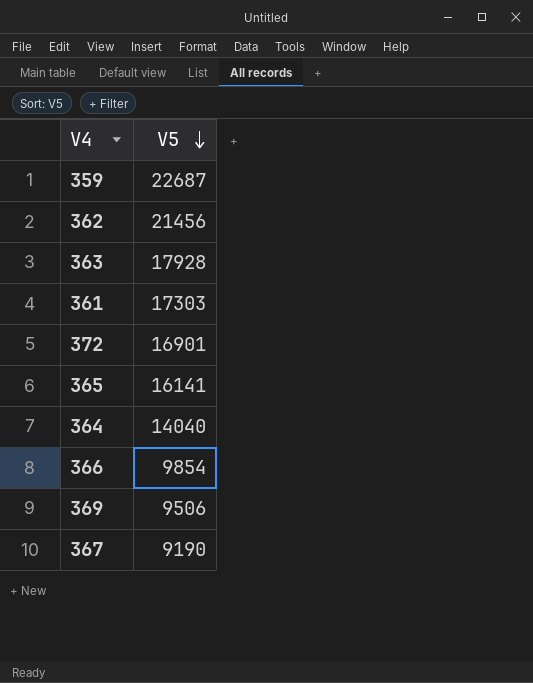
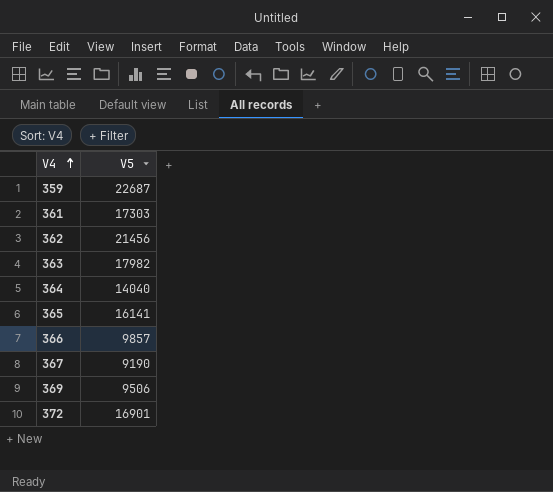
row order: V5 descending -> V4 ascending
363 | V5: 17928 -> 17982
366 | V5: 9854 -> 9857

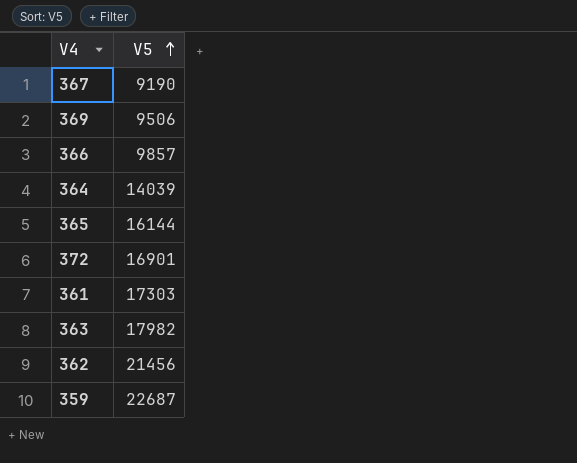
row order: V4 ascending -> V5 ascending
364 | V5: 14040 -> 14039
365 | V5: 16141 -> 16144

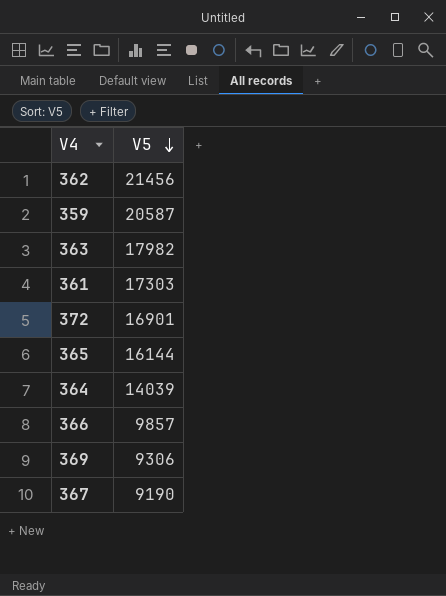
row order: V5 ascending -> V5 descending
359 | V5: 22687 -> 20587
369 | V5: 9506 -> 9306

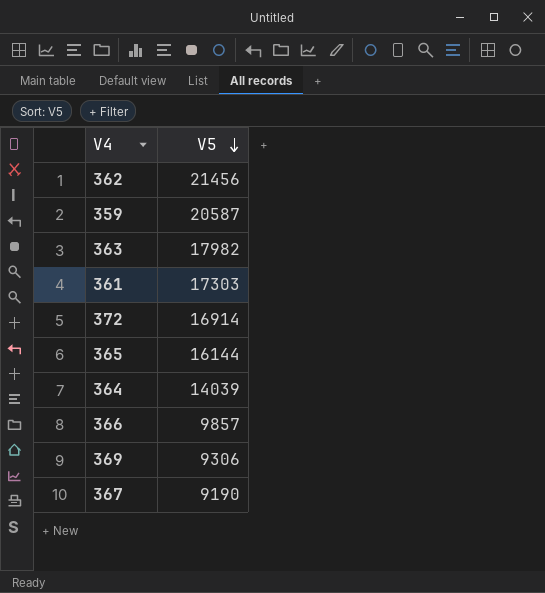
372 | V5: 16901 -> 16914

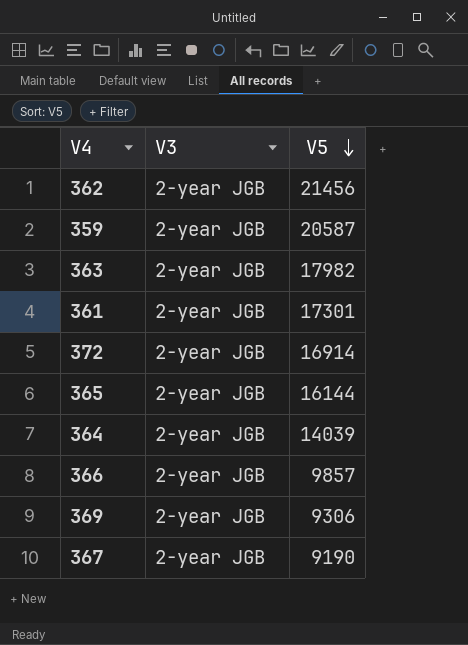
column V3 | position: none -> 2
361 | V5: 17303 -> 17301

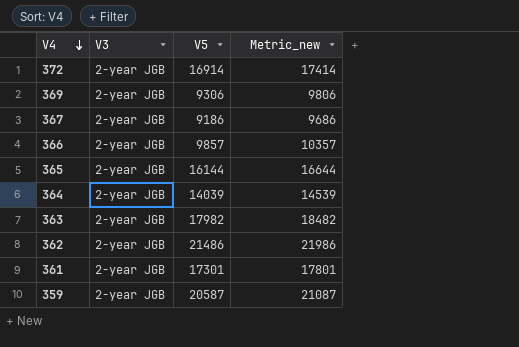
row order: V5 descending -> V4 descending
column Metric_new | formula: none -> [V5] + 500
367 | V5: 9190 -> 9186
362 | V5: 21456 -> 21486

